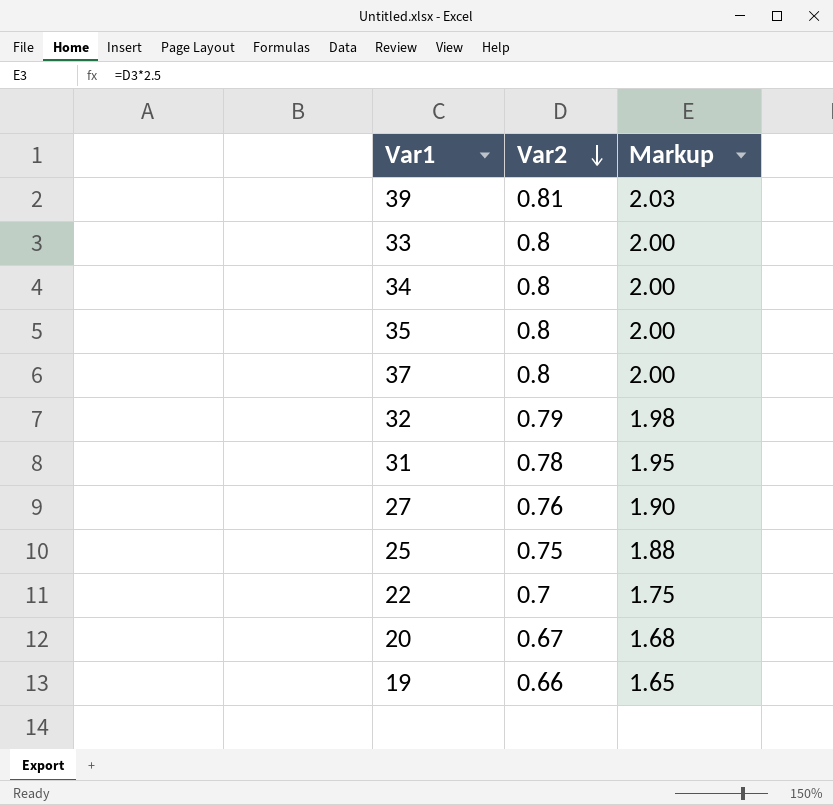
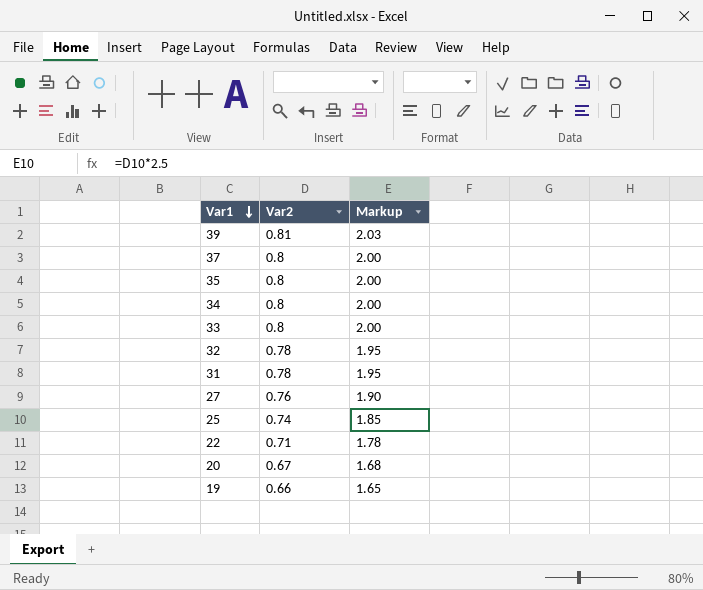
row order: Var2 descending -> Var1 descending
32 | Var2: 0.79 -> 0.78
32 | Markup: 1.98 -> 1.95
25 | Var2: 0.75 -> 0.74
25 | Markup: 1.88 -> 1.85
22 | Var2: 0.7 -> 0.71
22 | Markup: 1.75 -> 1.78

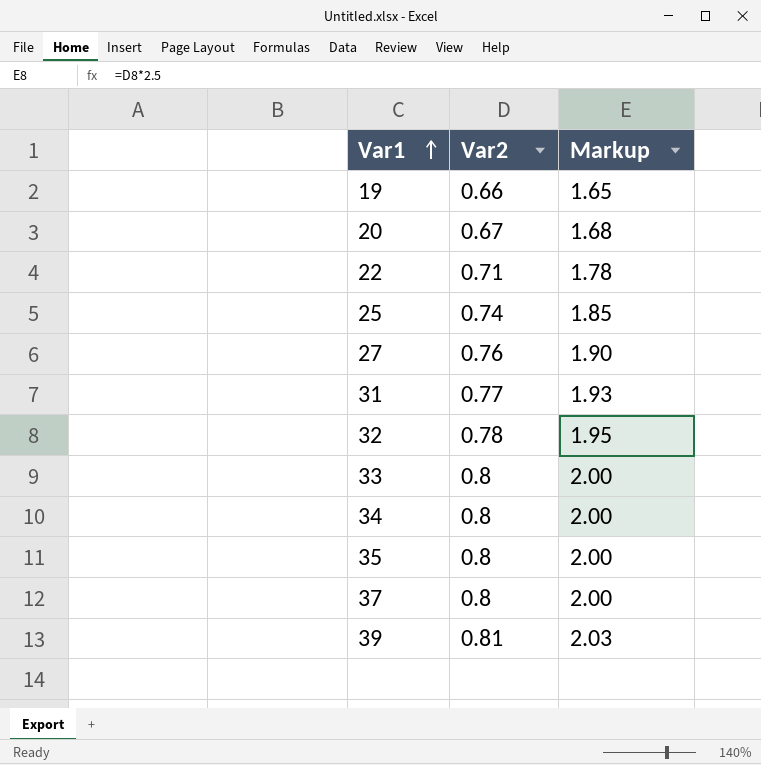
row order: Var1 descending -> Var1 ascending
31 | Var2: 0.78 -> 0.77
31 | Markup: 1.95 -> 1.93

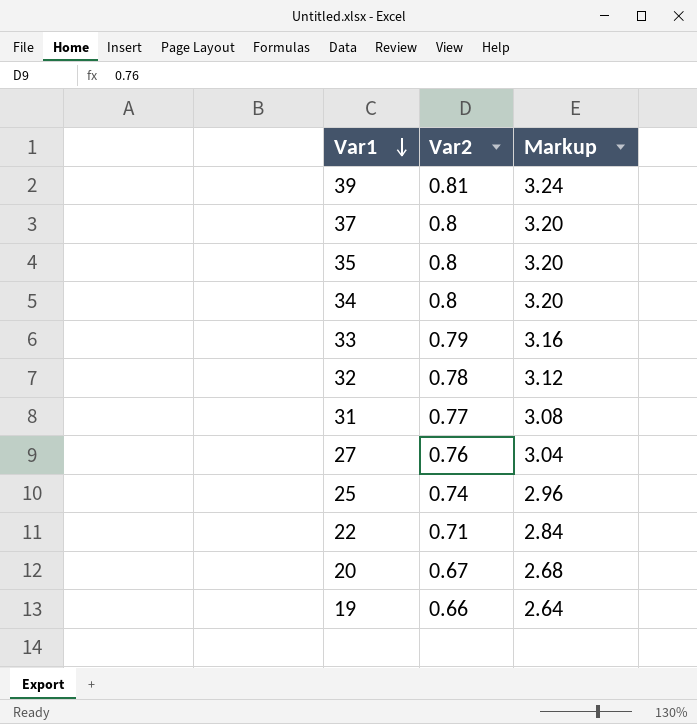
row order: Var1 ascending -> Var1 descending
column Markup | formula: [Var2] * 2.5 -> [Var2] * 4
33 | Var2: 0.8 -> 0.79

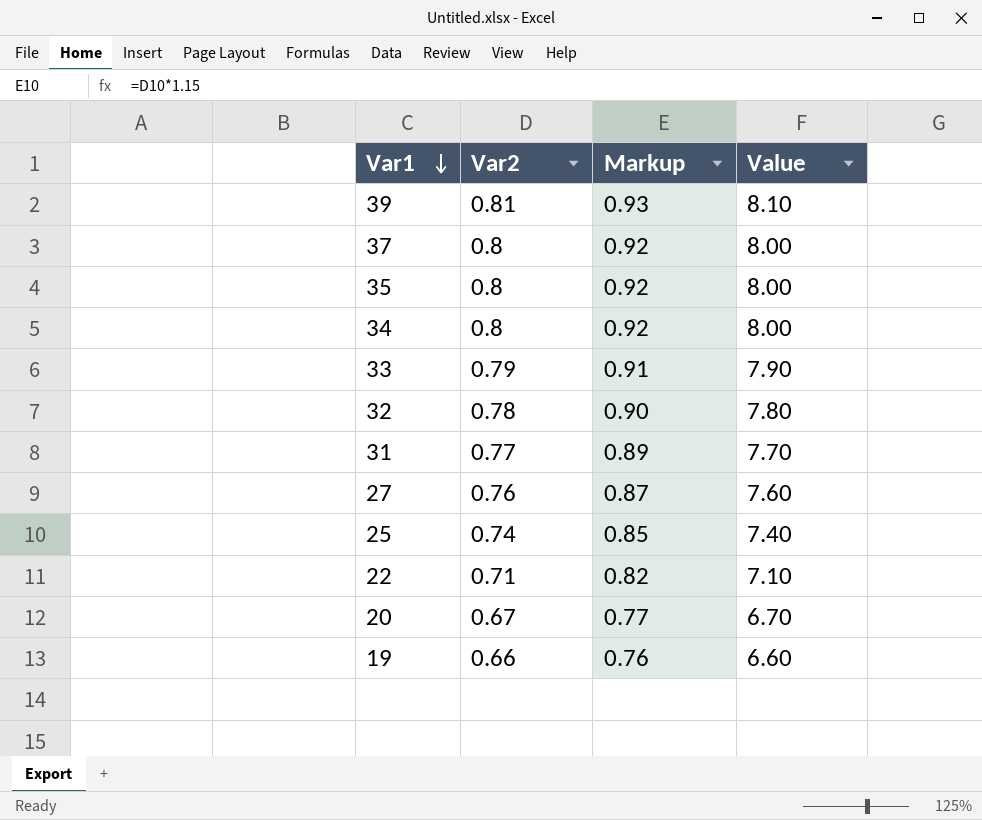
column Markup | formula: [Var2] * 4 -> [Var2] * 1.15
column Value | formula: none -> [Var2] * 10

